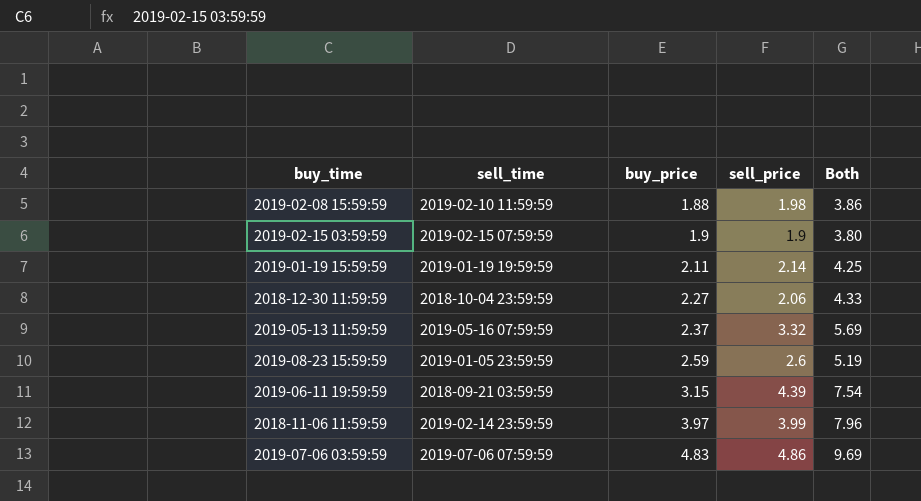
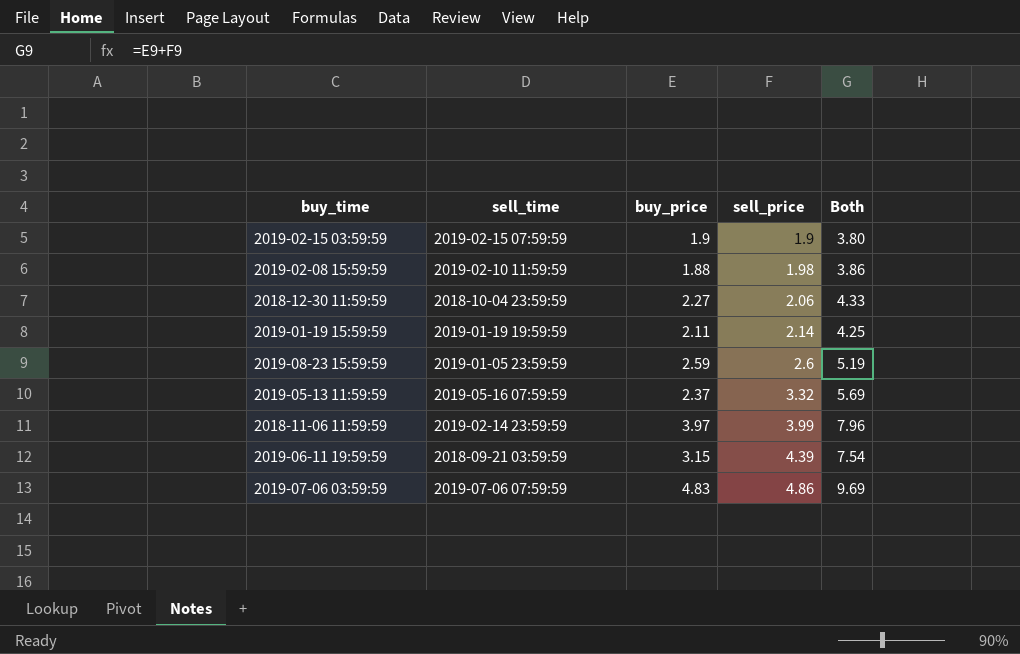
row order: buy_price ascending -> sell_price ascending

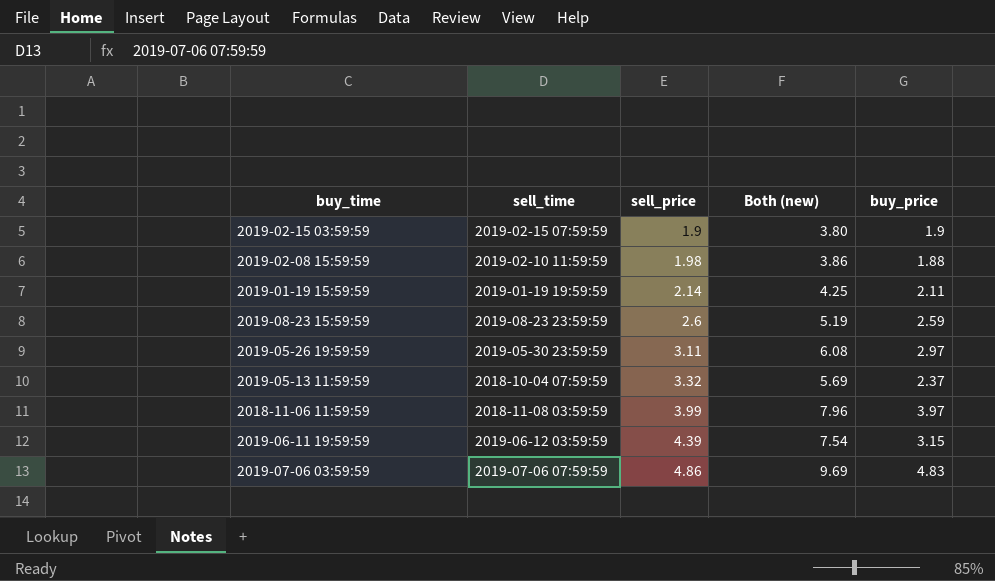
column name: Both -> Both (new)
column buy_price | position: 3 -> 5
row 2018-12-30 11:59:59: 2018-10-04 23:59:59 | 2.27 | 2.06 | 4.33 -> none
2019-08-23 15:59:59 | sell_time: 2019-01-05 23:59:59 -> 2019-08-23 23:59:59
row 2019-05-26 19:59:59: none -> 2019-05-30 23:59:59 | 3.11 | 6.08 | 2.97
2019-05-13 11:59:59 | sell_time: 2019-05-16 07:59:59 -> 2018-10-04 07:59:59
2018-11-06 11:59:59 | sell_time: 2019-02-14 23:59:59 -> 2018-11-08 03:59:59
2019-06-11 19:59:59 | sell_time: 2018-09-21 03:59:59 -> 2019-06-12 03:59:59

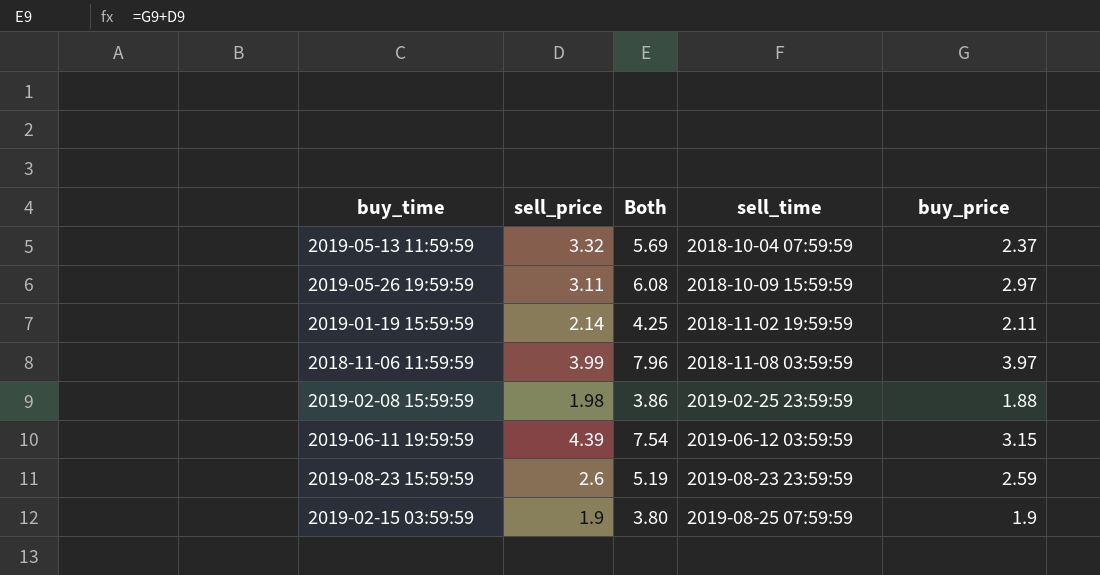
row order: sell_price ascending -> sell_time ascending
column name: Both (new) -> Both
column sell_time | position: 2 -> 4
row 2019-07-06 03:59:59: 2019-07-06 07:59:59 | 4.86 | 9.69 | 4.83 -> none
2019-05-26 19:59:59 | sell_time: 2019-05-30 23:59:59 -> 2018-10-09 15:59:59
2019-01-19 15:59:59 | sell_time: 2019-01-19 19:59:59 -> 2018-11-02 19:59:59
2019-02-08 15:59:59 | sell_time: 2019-02-10 11:59:59 -> 2019-02-25 23:59:59
2019-02-15 03:59:59 | sell_time: 2019-02-15 07:59:59 -> 2019-08-25 07:59:59

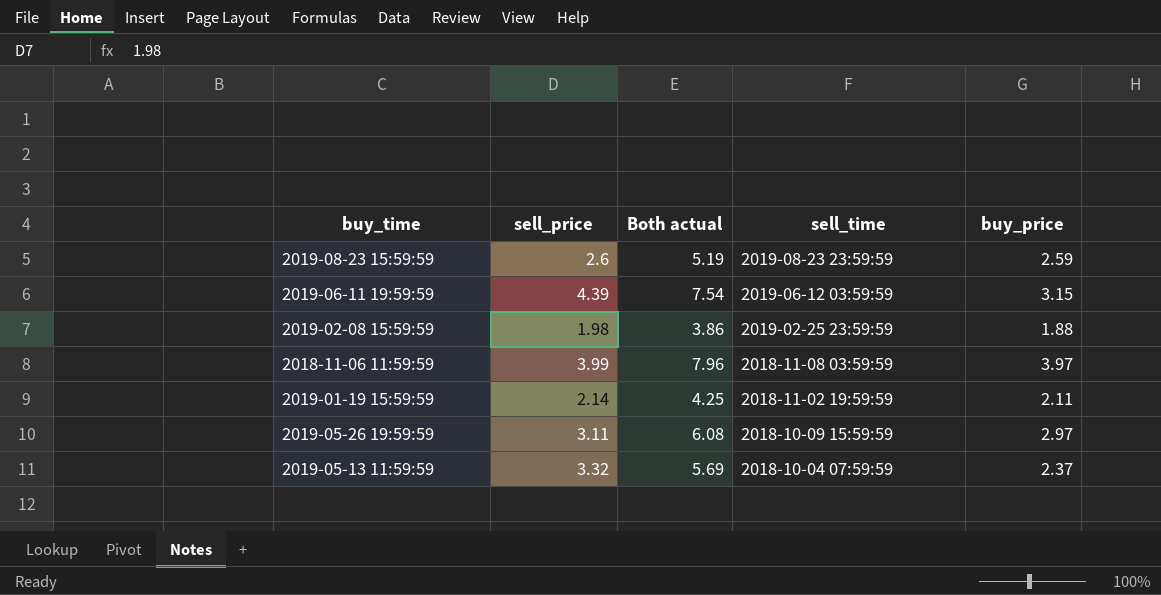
row order: sell_time ascending -> sell_time descending
column name: Both -> Both actual
row 2019-02-15 03:59:59: 1.9 | 3.80 | 2019-08-25 07:59:59 | 1.9 -> none

